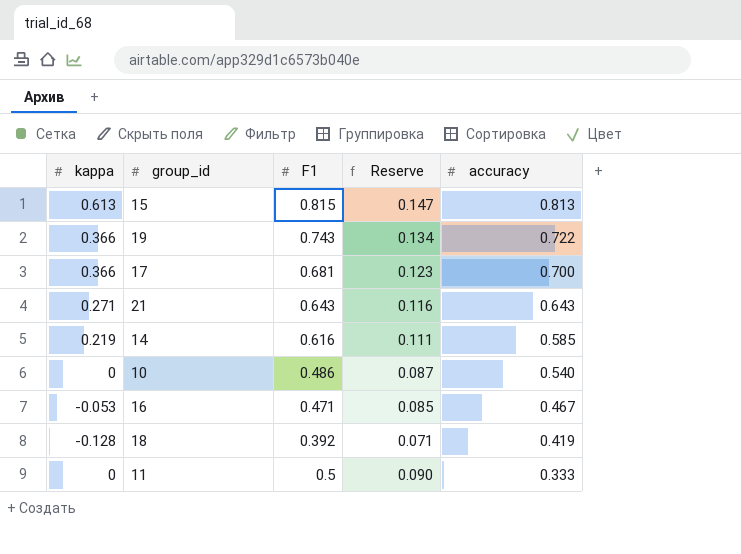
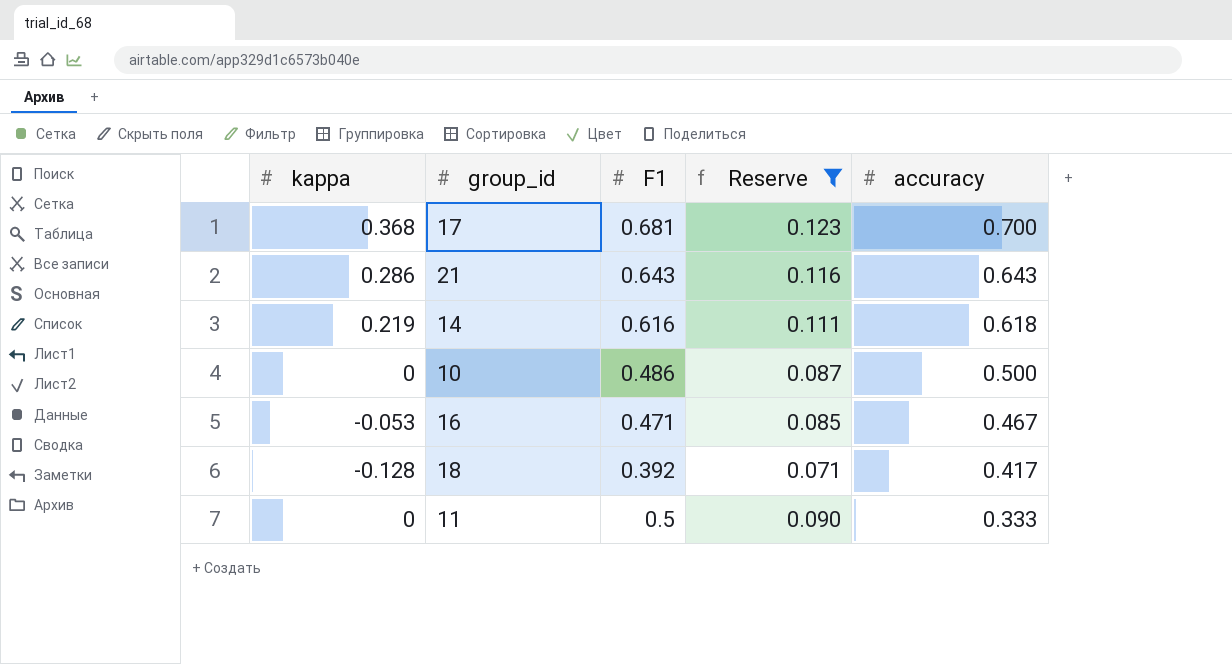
filter: none -> Reserve <= 0.123
17 | kappa: 0.366 -> 0.368
21 | kappa: 0.271 -> 0.286
14 | accuracy: 0.585 -> 0.618
10 | accuracy: 0.540 -> 0.500
18 | accuracy: 0.419 -> 0.417

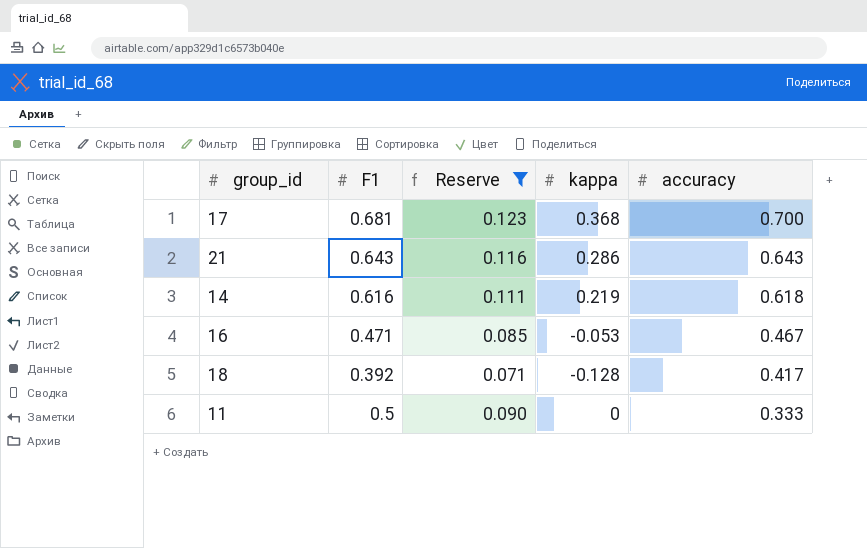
column kappa | position: 1 -> 4
row 10: 0 | 0.486 | 0.087 | 0.500 -> none

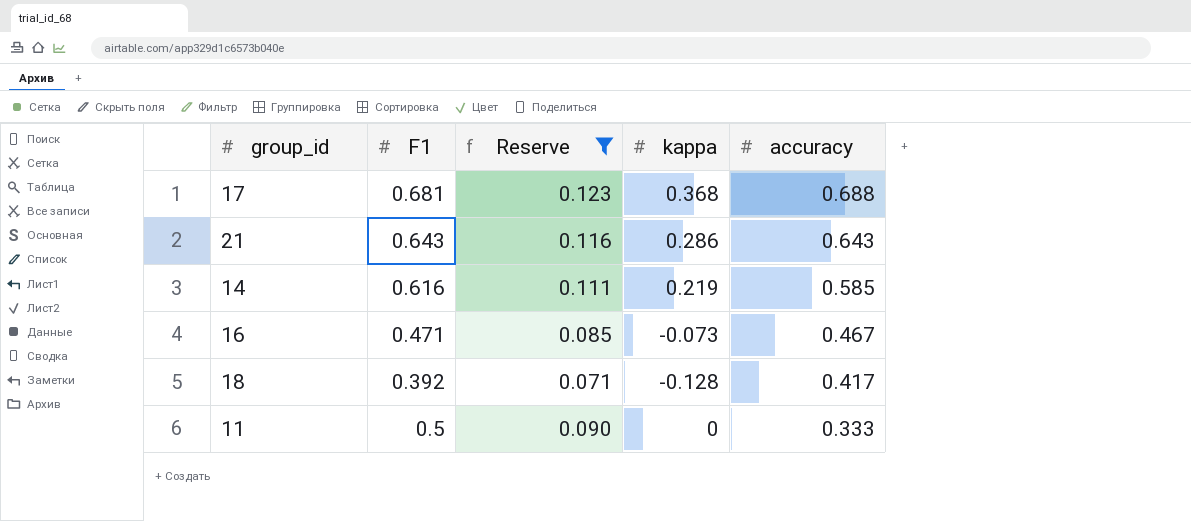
17 | accuracy: 0.700 -> 0.688
14 | accuracy: 0.618 -> 0.585
16 | kappa: -0.053 -> -0.073

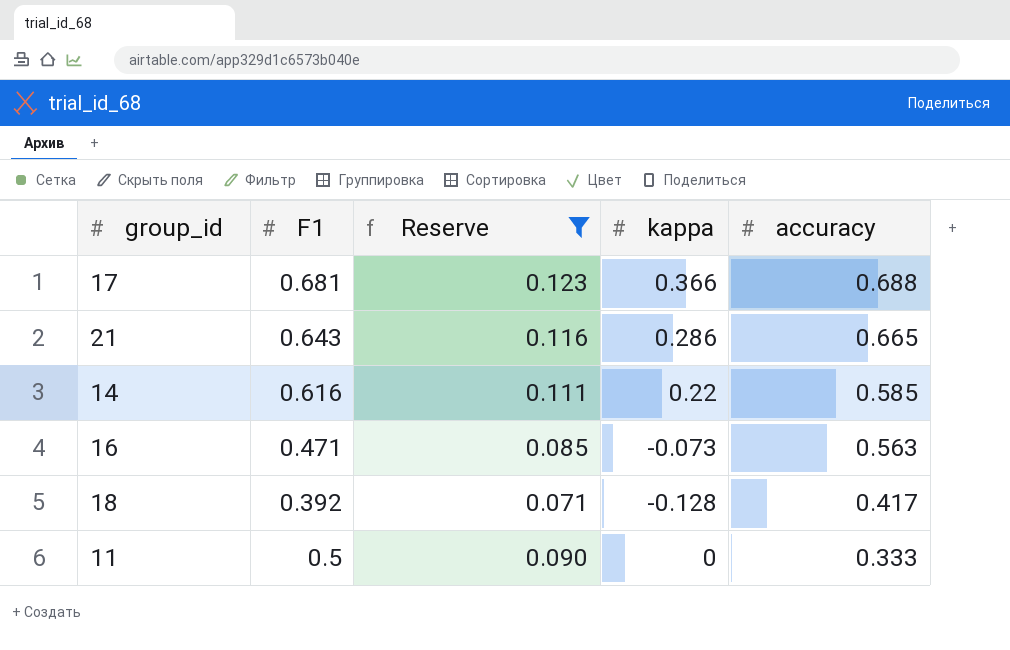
17 | kappa: 0.368 -> 0.366
21 | accuracy: 0.643 -> 0.665
14 | kappa: 0.219 -> 0.22
16 | accuracy: 0.467 -> 0.563

